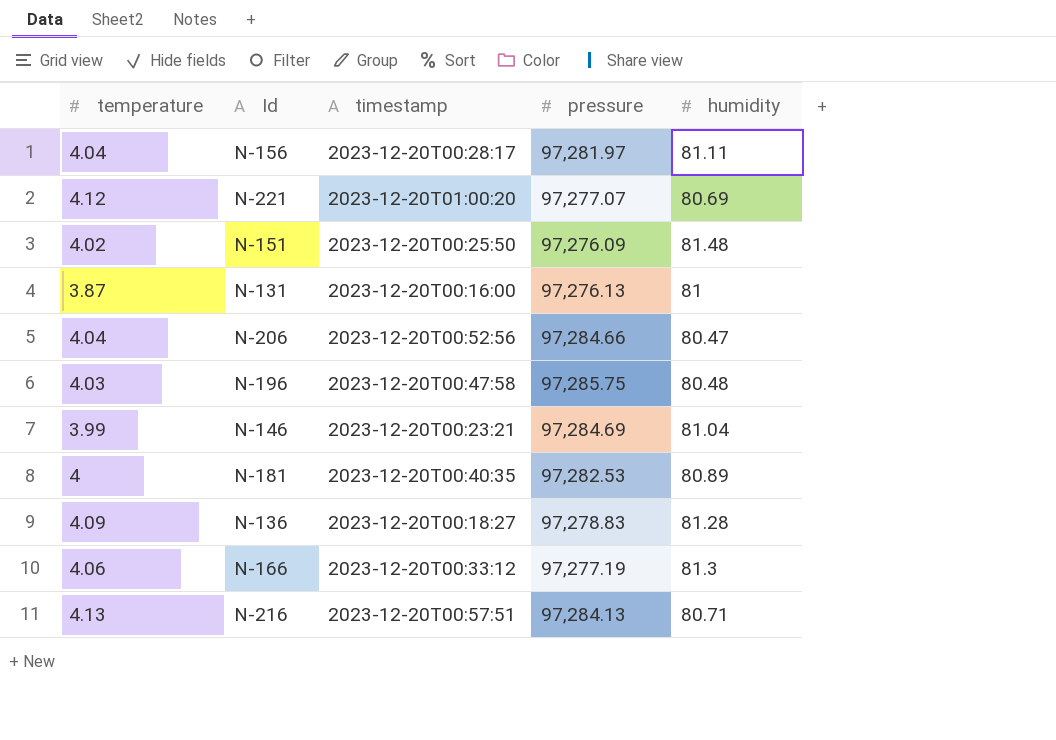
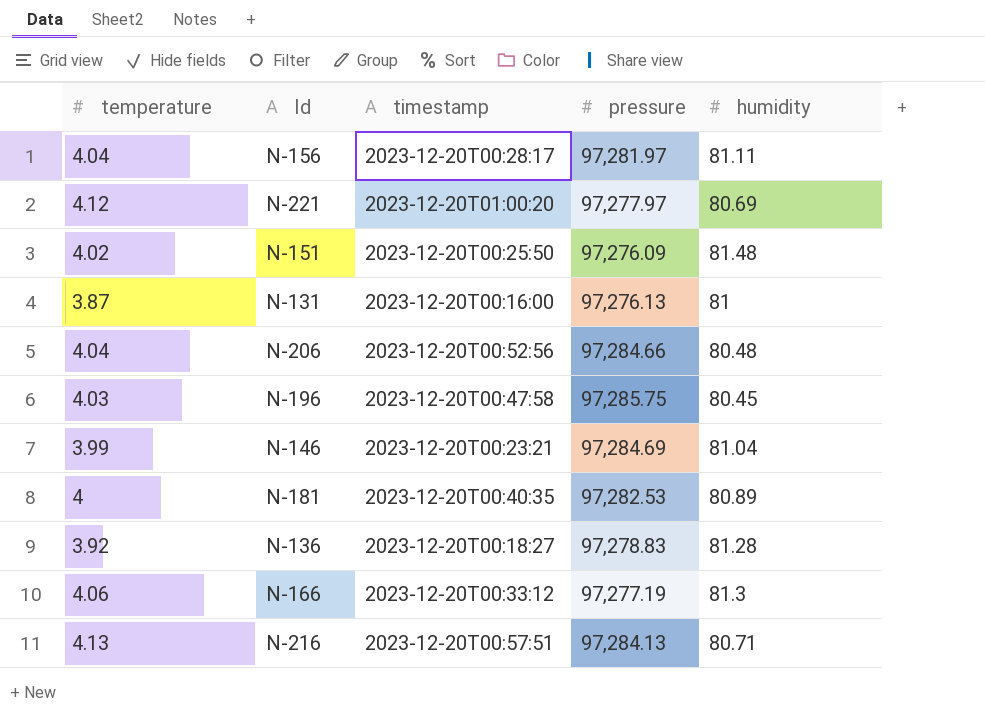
N-221 | pressure: 97,277.07 -> 97,277.97
N-206 | humidity: 80.47 -> 80.48
N-196 | humidity: 80.48 -> 80.45
N-136 | temperature: 4.09 -> 3.92

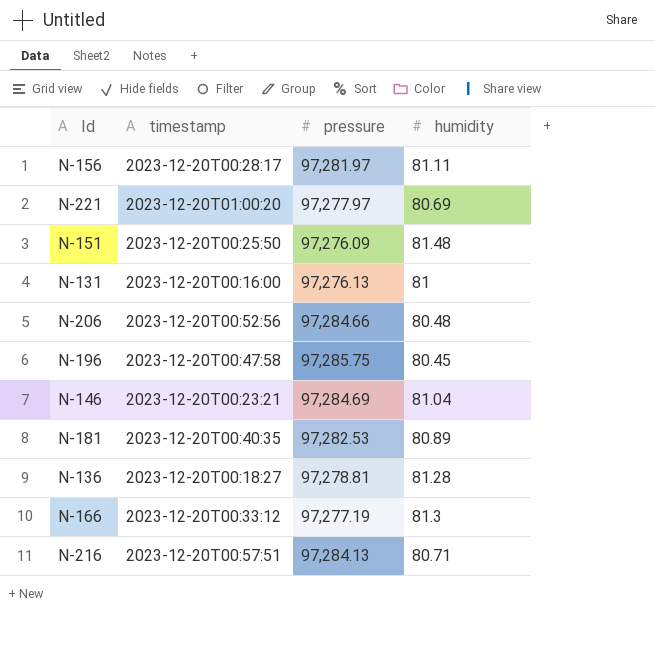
column temperature | position: 1 -> none
N-136 | pressure: 97,278.83 -> 97,278.81

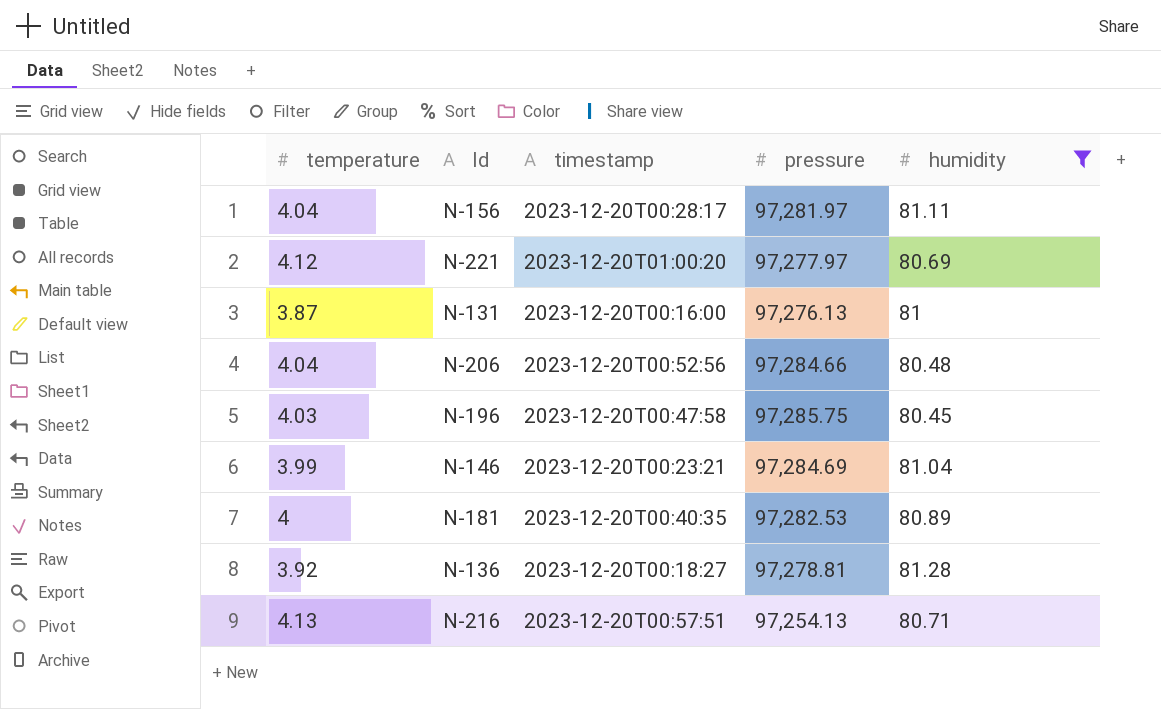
filter: none -> humidity <= 81.28
column temperature | position: none -> 1
N-216 | pressure: 97,284.13 -> 97,254.13

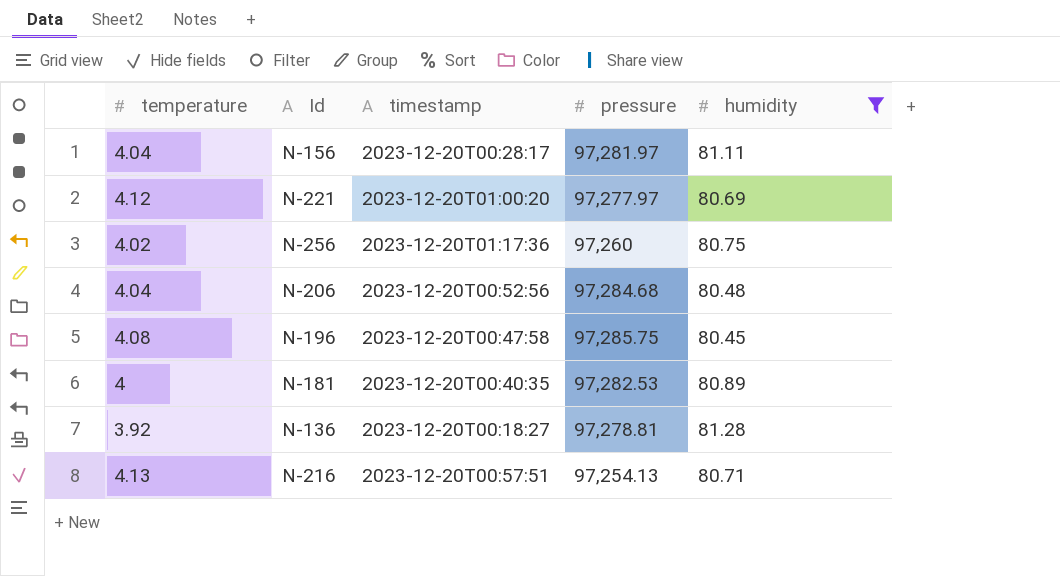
row N-131: 3.87 | 2023-12-20T00:16:00 | 97,276.13 | 81 -> none
row N-146: 3.99 | 2023-12-20T00:23:21 | 97,284.69 | 81.04 -> none
row N-256: none -> 4.02 | 2023-12-20T01:17:36 | 97,260 | 80.75
N-206 | pressure: 97,284.66 -> 97,284.68
N-196 | temperature: 4.03 -> 4.08

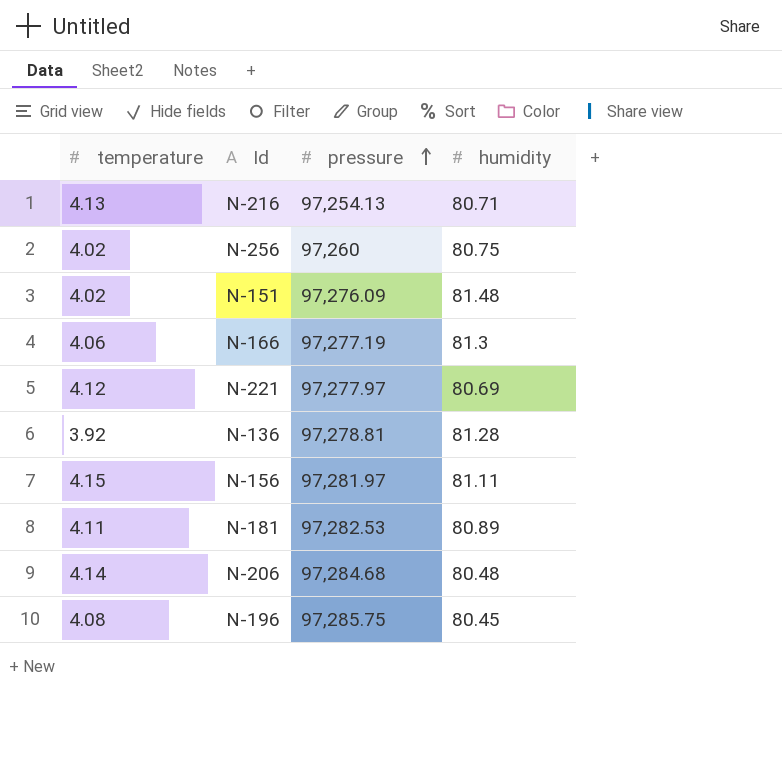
filter: humidity <= 81.28 -> none
row order: none -> pressure ascending
column timestamp | position: 3 -> none
N-156 | temperature: 4.04 -> 4.15
N-181 | temperature: 4 -> 4.11
N-206 | temperature: 4.04 -> 4.14

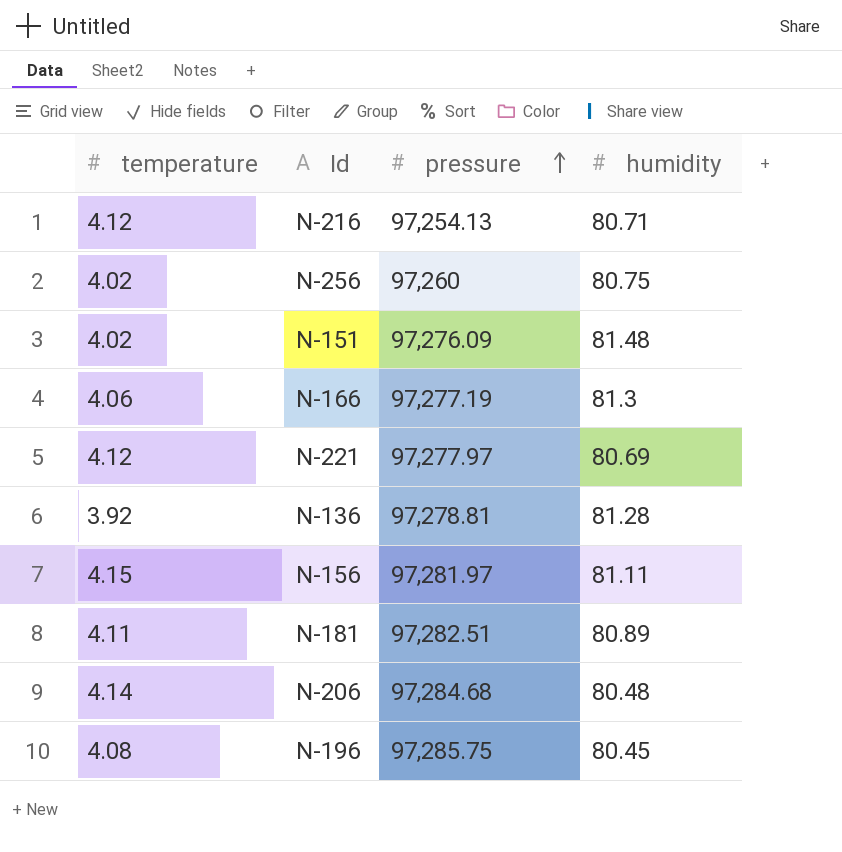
N-216 | temperature: 4.13 -> 4.12
N-181 | pressure: 97,282.53 -> 97,282.51

